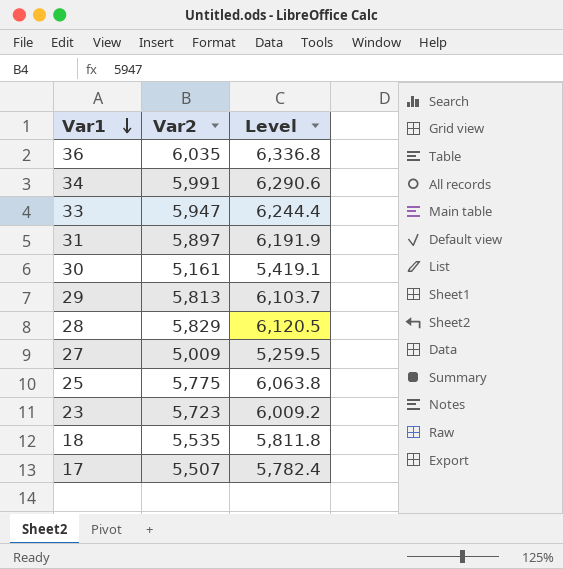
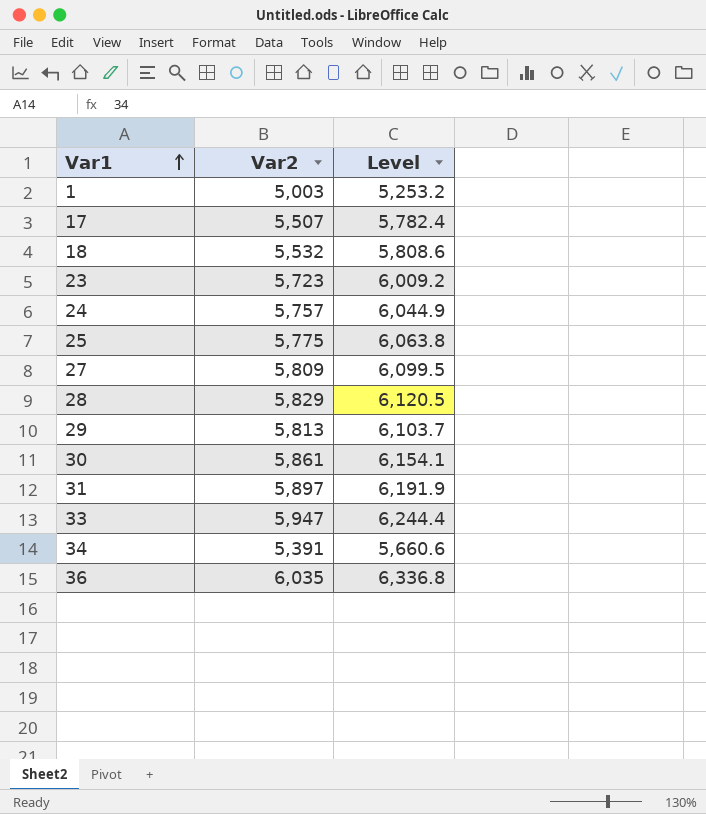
row order: Var1 descending -> Var1 ascending
row 1: none -> 5,003 | 5,253.2
18 | Var2: 5,535 -> 5,532
18 | Level: 5,811.8 -> 5,808.6
row 24: none -> 5,757 | 6,044.9
27 | Var2: 5,009 -> 5,809
27 | Level: 5,259.5 -> 6,099.5
30 | Var2: 5,161 -> 5,861
30 | Level: 5,419.1 -> 6,154.1
34 | Var2: 5,991 -> 5,391
34 | Level: 6,290.6 -> 5,660.6

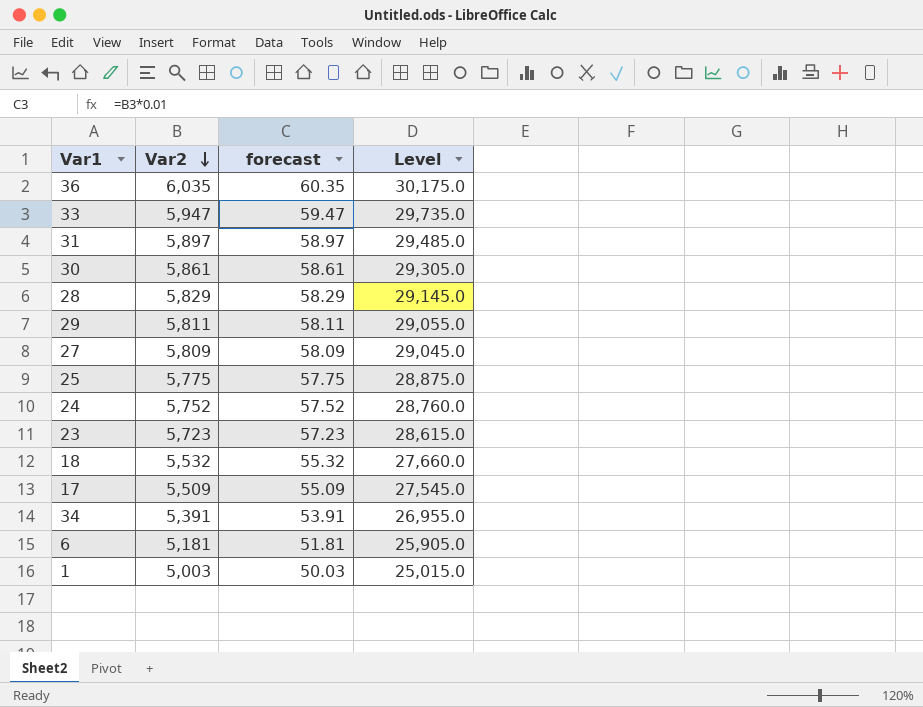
row order: Var1 ascending -> Var2 descending
column forecast | formula: none -> [Var2] * 0.01
column Level | formula: [Var2] * 1.05 -> [Var2] * 5
29 | Var2: 5,813 -> 5,811
24 | Var2: 5,757 -> 5,752
17 | Var2: 5,507 -> 5,509
row 6: none -> 5,181 | 51.81 | 25,905.0

